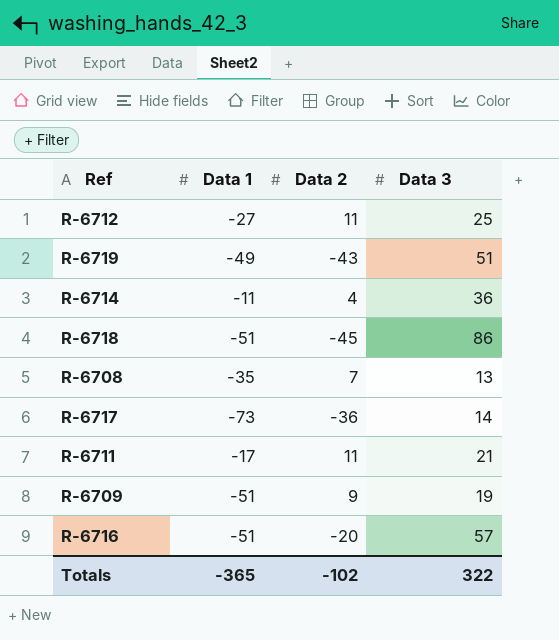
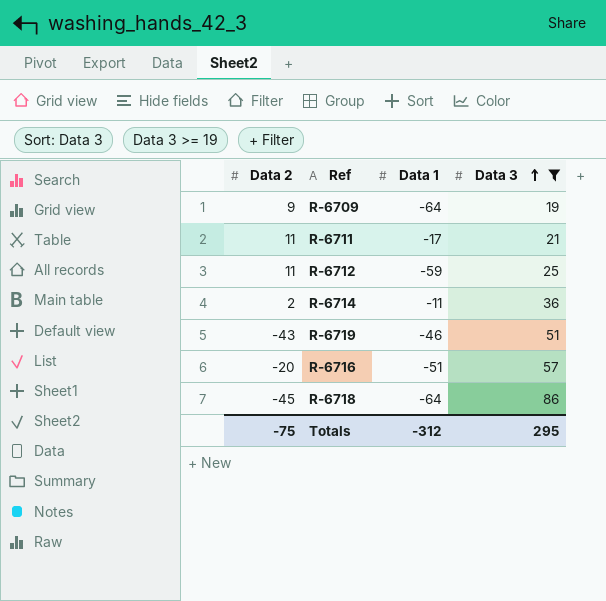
filter: none -> Data 3 >= 19
row order: none -> Data 3 ascending
column Data 2 | position: 3 -> 1
R-6709 | Data 1: -51 -> -64
R-6712 | Data 1: -27 -> -59
R-6714 | Data 2: 4 -> 2
R-6719 | Data 1: -49 -> -46
R-6718 | Data 1: -51 -> -64
Totals | Data 2: -102 -> -75
Totals | Data 1: -365 -> -312
Totals | Data 3: 322 -> 295

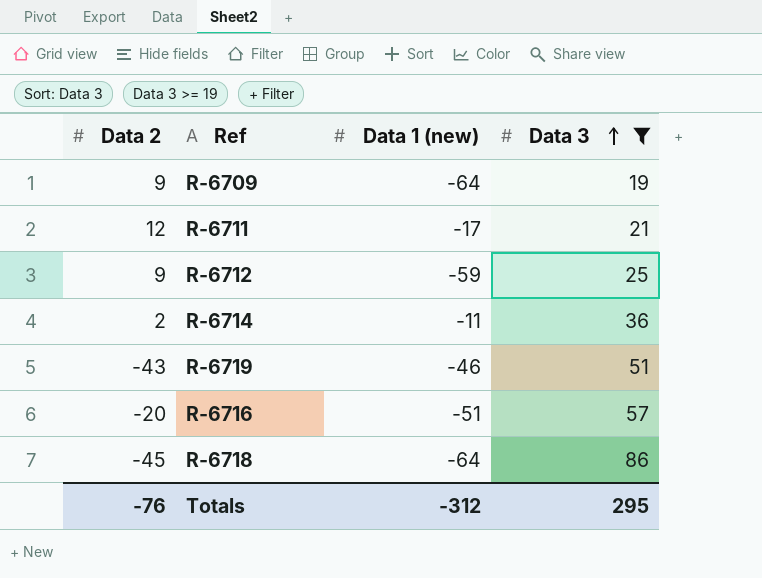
column name: Data 1 -> Data 1 (new)
R-6711 | Data 2: 11 -> 12
R-6712 | Data 2: 11 -> 9
Totals | Data 2: -75 -> -76

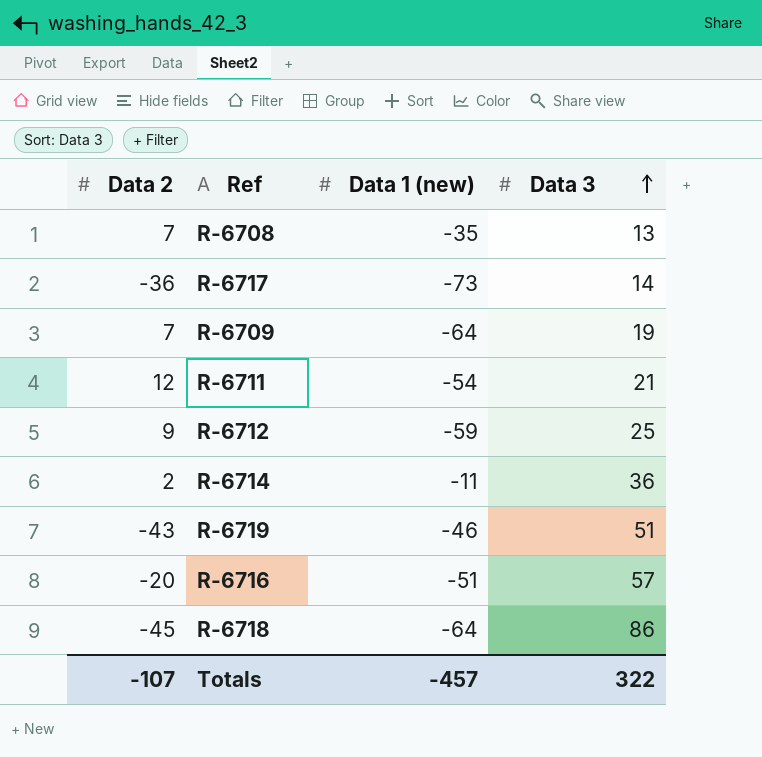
filter: Data 3 >= 19 -> none
R-6709 | Data 2: 9 -> 7
R-6711 | Data 1 (new): -17 -> -54
Totals | Data 2: -76 -> -107
Totals | Data 1 (new): -312 -> -457
Totals | Data 3: 295 -> 322

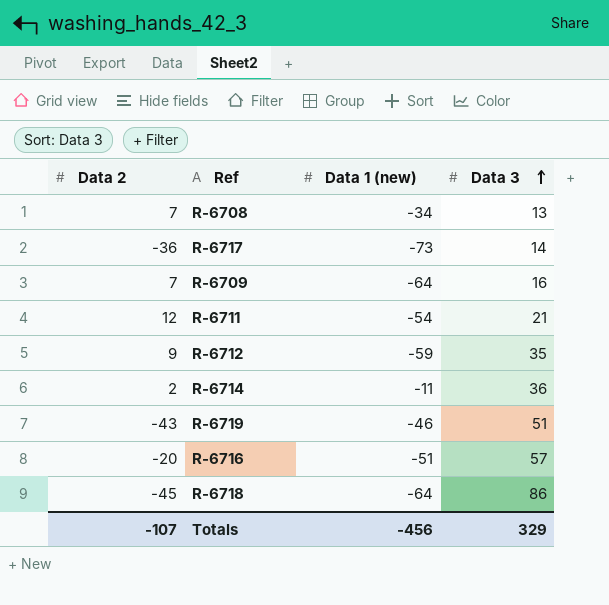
R-6708 | Data 1 (new): -35 -> -34
R-6709 | Data 3: 19 -> 16
R-6712 | Data 3: 25 -> 35
Totals | Data 1 (new): -457 -> -456
Totals | Data 3: 322 -> 329

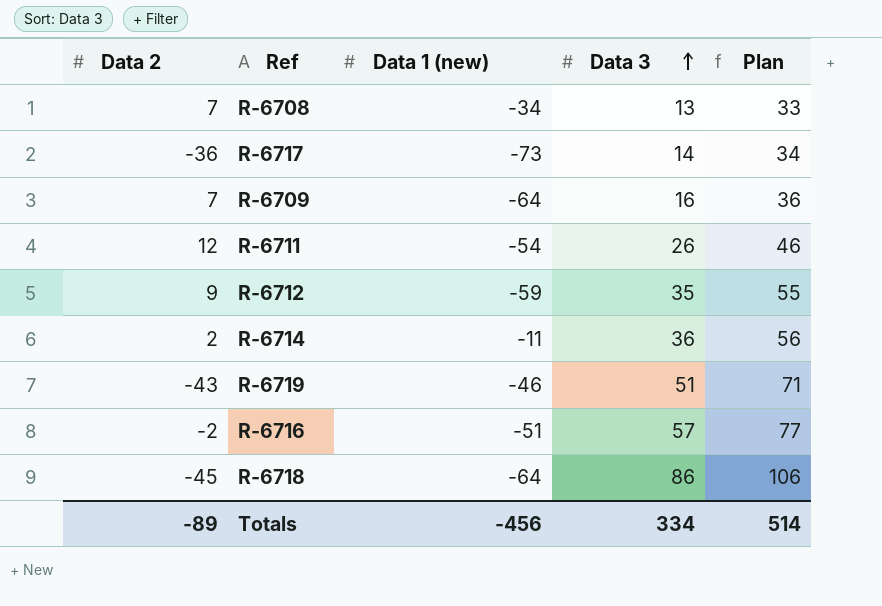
column Plan | formula: none -> [Data 3] + 20
R-6711 | Data 3: 21 -> 26
R-6716 | Data 2: -20 -> -2
Totals | Data 2: -107 -> -89
Totals | Data 3: 329 -> 334

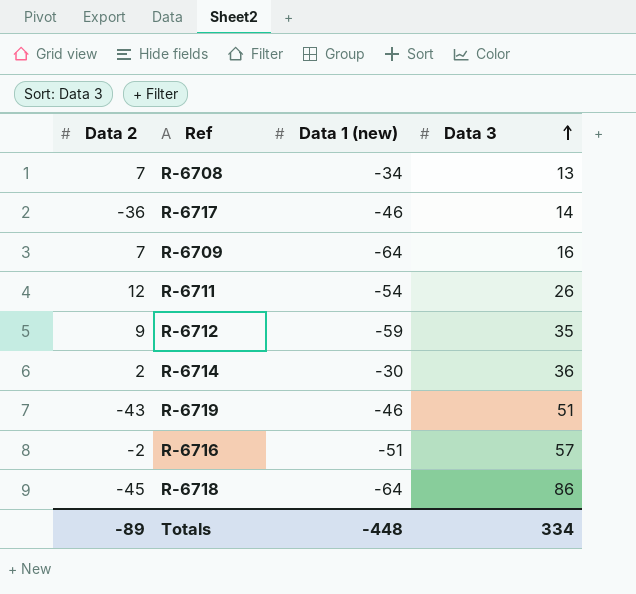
column Plan | formula: [Data 3] + 20 -> none
R-6717 | Data 1 (new): -73 -> -46
R-6714 | Data 1 (new): -11 -> -30
Totals | Data 1 (new): -456 -> -448

